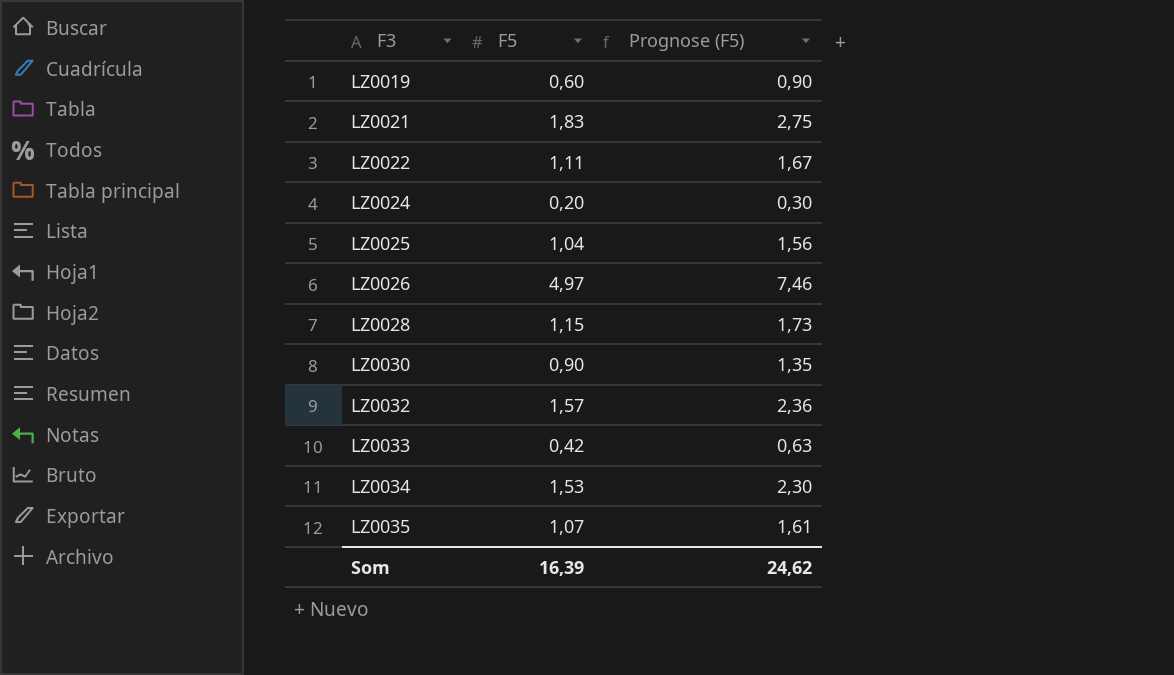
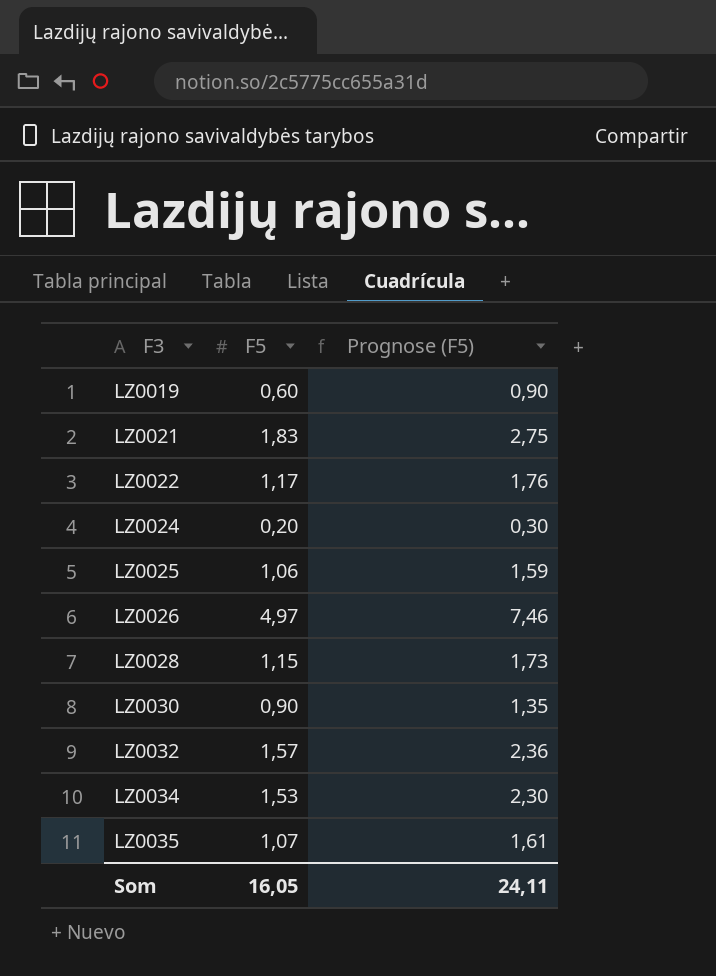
row LZ0033: 0,42 | 0,63 -> none
LZ0022 | F5: 1,11 -> 1,17
LZ0022 | Prognose (F5): 1,67 -> 1,76
LZ0025 | F5: 1,04 -> 1,06
LZ0025 | Prognose (F5): 1,56 -> 1,59
Som | F5: 16,39 -> 16,05
Som | Prognose (F5): 24,62 -> 24,11

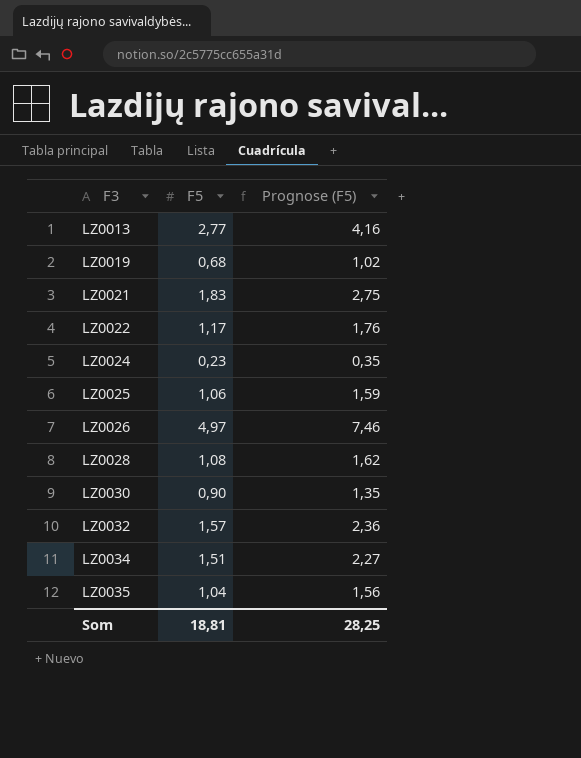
row LZ0013: none -> 2,77 | 4,16
LZ0019 | F5: 0,60 -> 0,68
LZ0019 | Prognose (F5): 0,90 -> 1,02
LZ0024 | F5: 0,20 -> 0,23
LZ0024 | Prognose (F5): 0,30 -> 0,35
LZ0028 | F5: 1,15 -> 1,08
LZ0028 | Prognose (F5): 1,73 -> 1,62
LZ0034 | F5: 1,53 -> 1,51
LZ0034 | Prognose (F5): 2,30 -> 2,27
LZ0035 | F5: 1,07 -> 1,04
LZ0035 | Prognose (F5): 1,61 -> 1,56
Som | F5: 16,05 -> 18,81
Som | Prognose (F5): 24,11 -> 28,25

